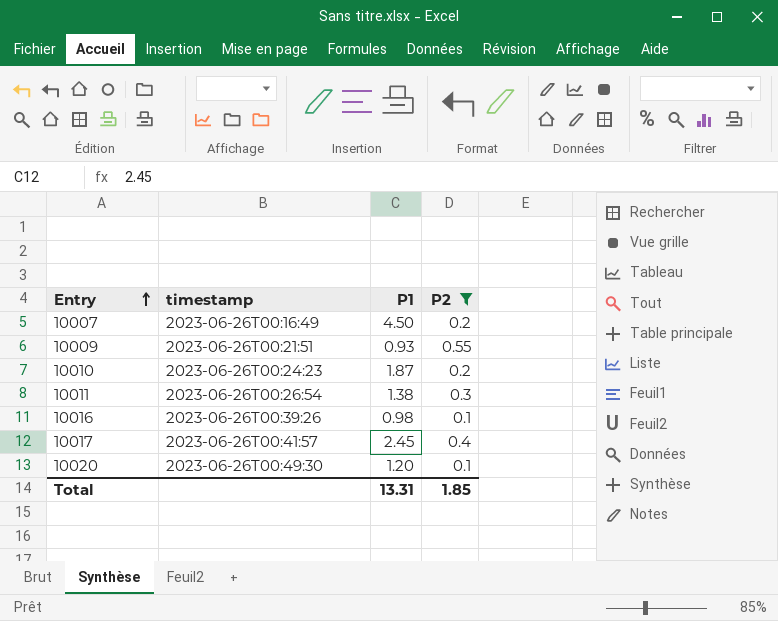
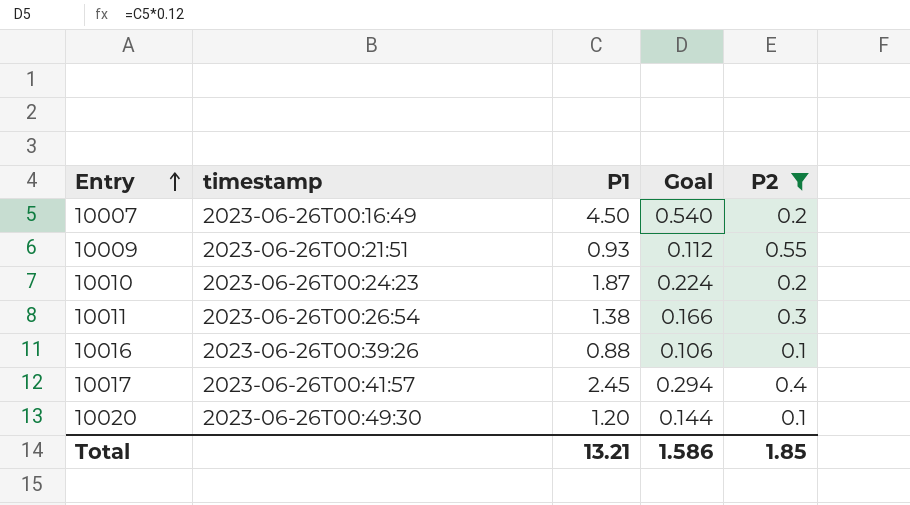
column Goal | formula: none -> [P1] * 0.12
10016 | P1: 0.98 -> 0.88
Total | P1: 13.31 -> 13.21

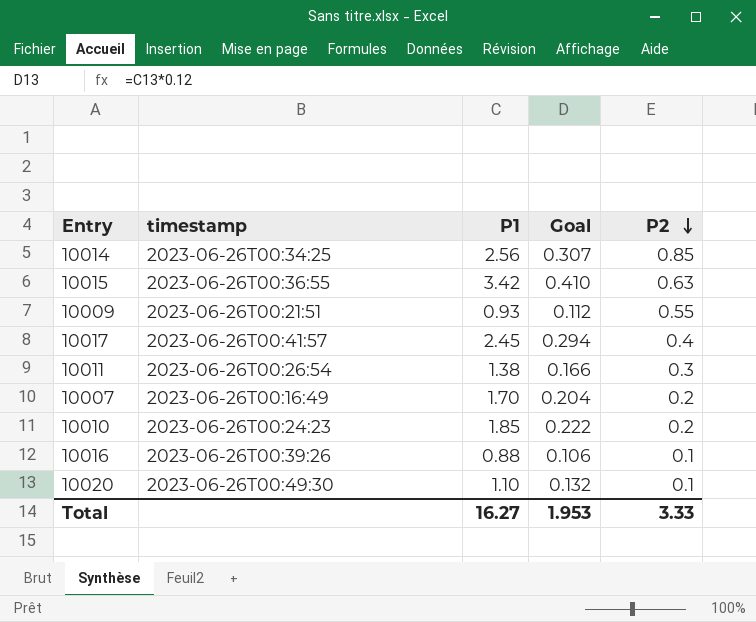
filter: P2 <= 0.55 -> none
row order: Entry ascending -> P2 descending
10007 | P1: 4.50 -> 1.70
10007 | Goal: 0.540 -> 0.204
10010 | P1: 1.87 -> 1.85
10010 | Goal: 0.224 -> 0.222
10020 | P1: 1.20 -> 1.10
10020 | Goal: 0.144 -> 0.132
Total | P1: 13.21 -> 16.27
Total | Goal: 1.586 -> 1.953
Total | P2: 1.85 -> 3.33

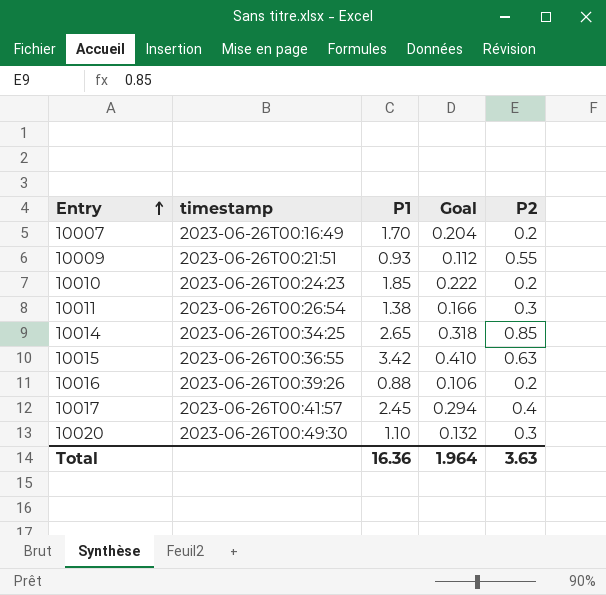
row order: P2 descending -> Entry ascending
10014 | P1: 2.56 -> 2.65
10014 | Goal: 0.307 -> 0.318
10016 | P2: 0.1 -> 0.2
10020 | P2: 0.1 -> 0.3
Total | P1: 16.27 -> 16.36
Total | Goal: 1.953 -> 1.964
Total | P2: 3.33 -> 3.63

